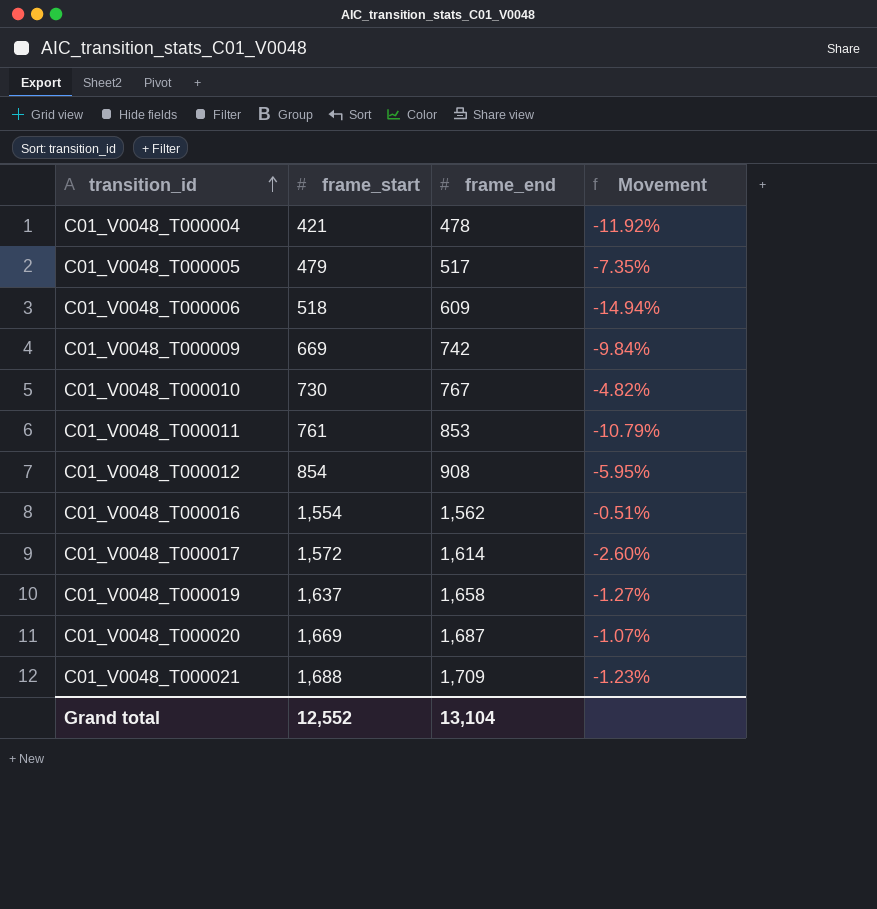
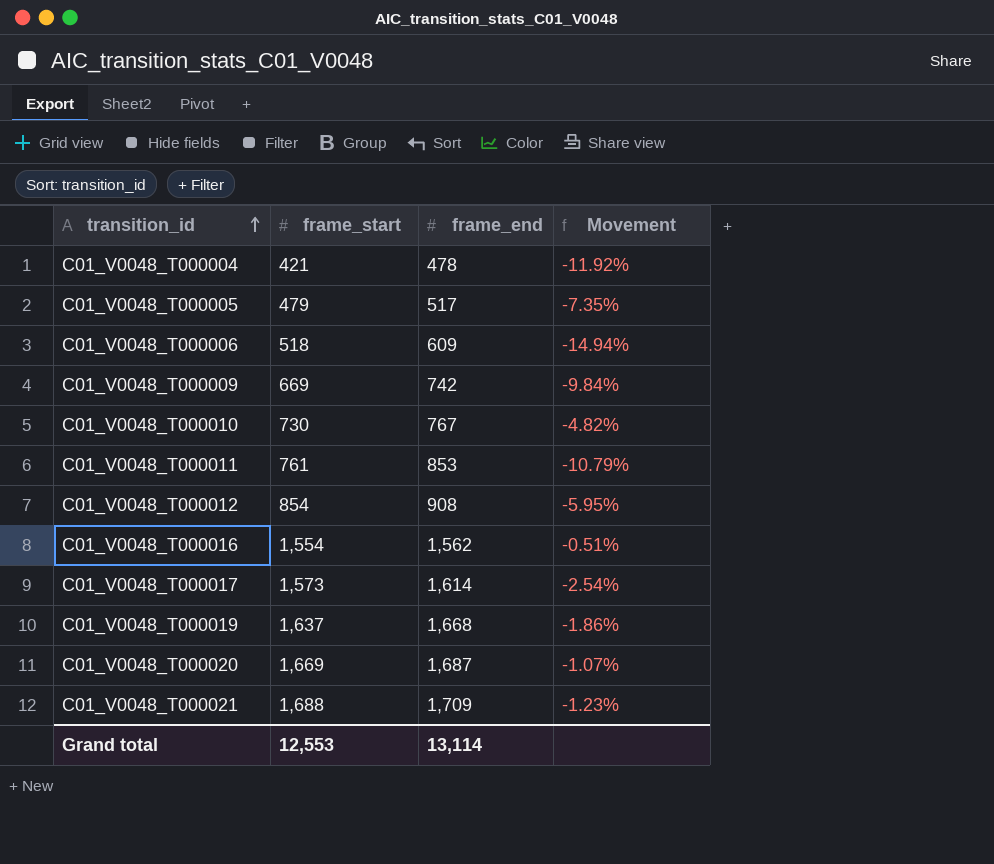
C01_V0048_T000017 | frame_start: 1,572 -> 1,573
C01_V0048_T000017 | Movement: -2.60% -> -2.54%
C01_V0048_T000019 | frame_end: 1,658 -> 1,668
C01_V0048_T000019 | Movement: -1.27% -> -1.86%
Grand total | frame_start: 12,552 -> 12,553
Grand total | frame_end: 13,104 -> 13,114

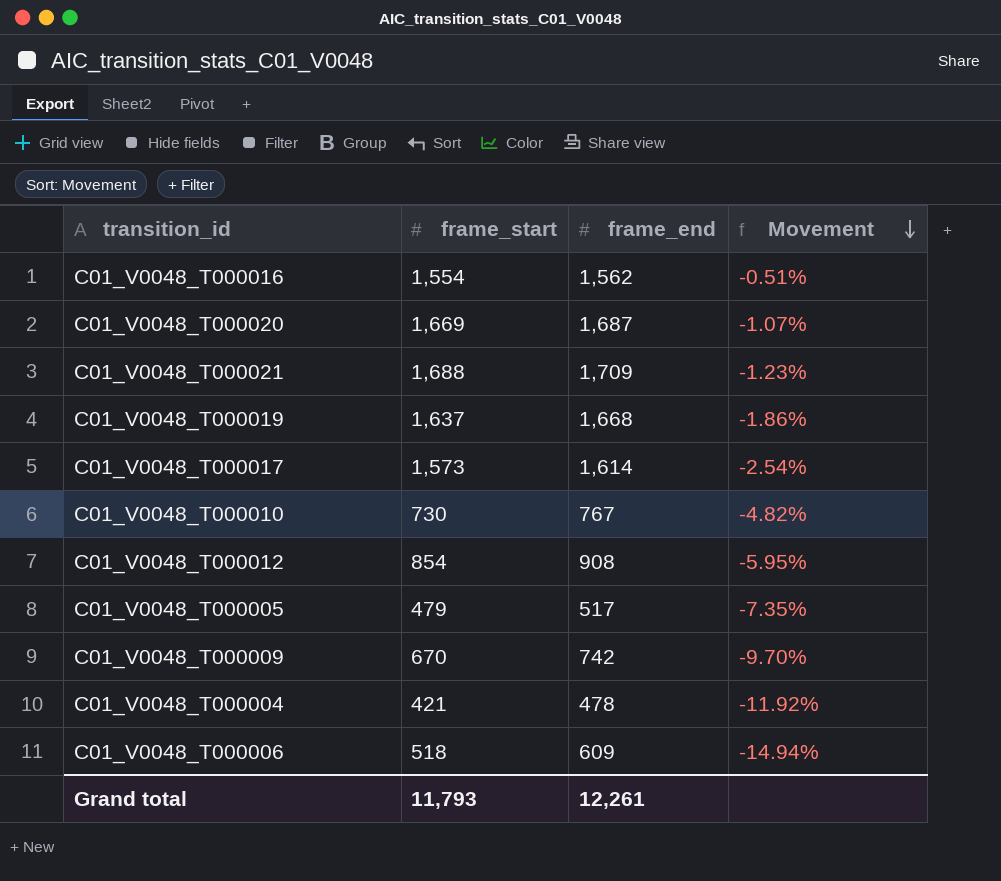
row order: transition_id ascending -> Movement descending
row C01_V0048_T000011: 761 | 853 | -10.79% -> none
C01_V0048_T000009 | frame_start: 669 -> 670
C01_V0048_T000009 | Movement: -9.84% -> -9.70%
Grand total | frame_start: 12,553 -> 11,793
Grand total | frame_end: 13,114 -> 12,261

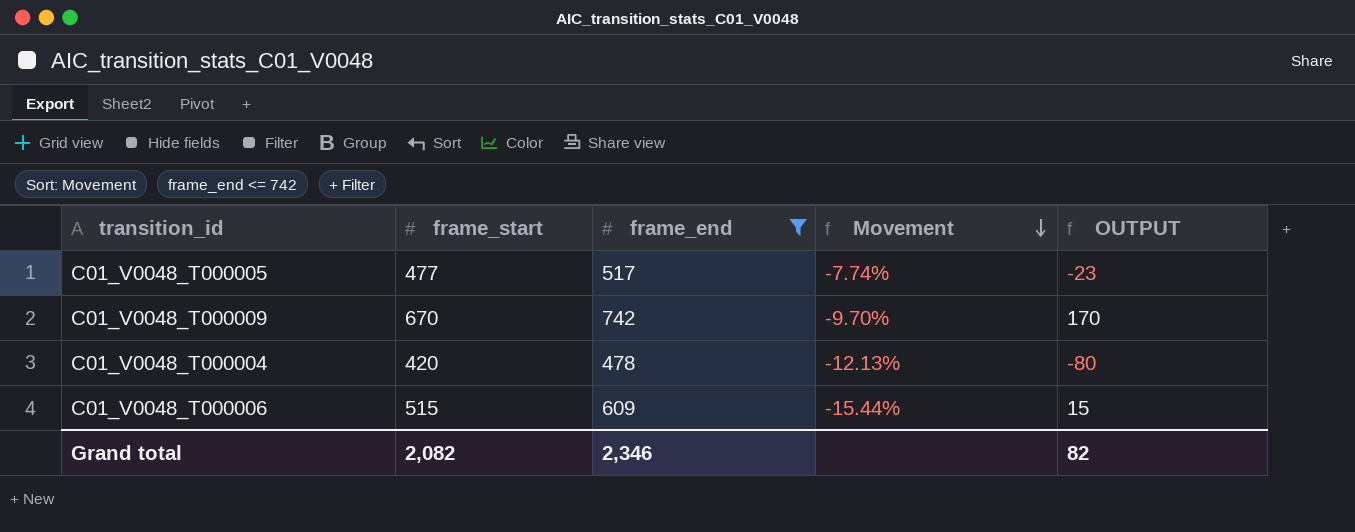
filter: none -> frame_end <= 742
column OUTPUT | formula: none -> [frame_start] - 500
C01_V0048_T000005 | frame_start: 479 -> 477
C01_V0048_T000005 | Movement: -7.35% -> -7.74%
C01_V0048_T000004 | frame_start: 421 -> 420
C01_V0048_T000004 | Movement: -11.92% -> -12.13%
C01_V0048_T000006 | frame_start: 518 -> 515
C01_V0048_T000006 | Movement: -14.94% -> -15.44%
Grand total | frame_start: 11,793 -> 2,082
Grand total | frame_end: 12,261 -> 2,346

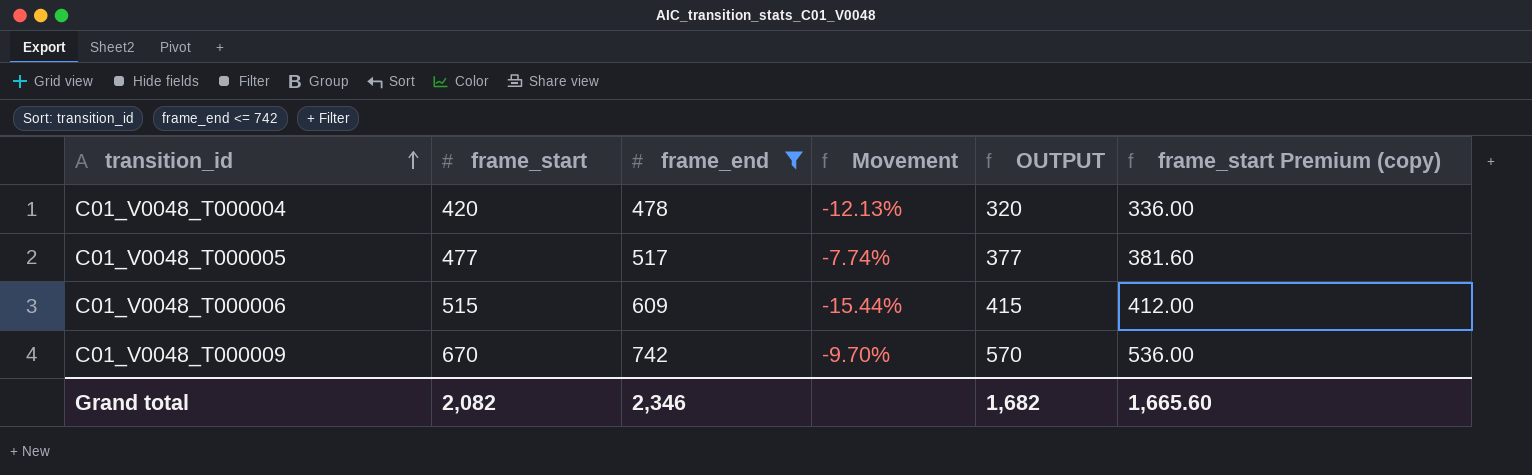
row order: Movement descending -> transition_id ascending
column OUTPUT | formula: [frame_start] - 500 -> [frame_start] - 100
column frame_start Premium (copy) | formula: none -> [frame_start] * 0.8
Grand total | OUTPUT: 82 -> 1,682

